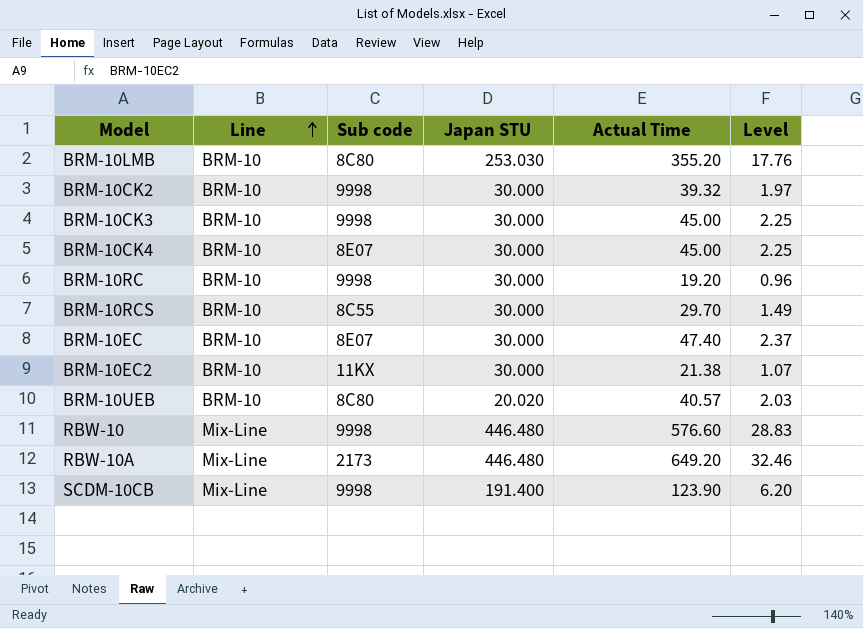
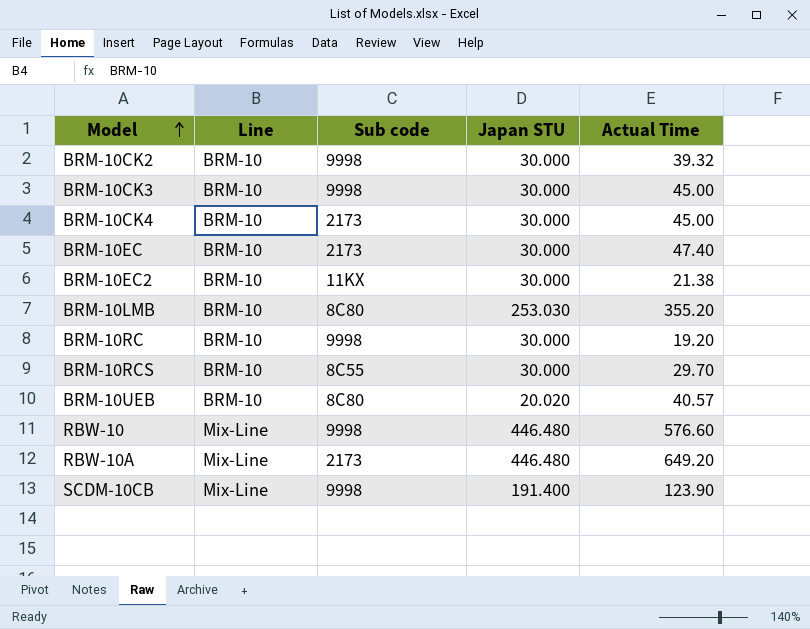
row order: Line ascending -> Model ascending
column Level | formula: [Actual Time] * 0.05 -> none
BRM-10CK4 | Sub code: 8E07 -> 2173
BRM-10EC | Sub code: 8E07 -> 2173

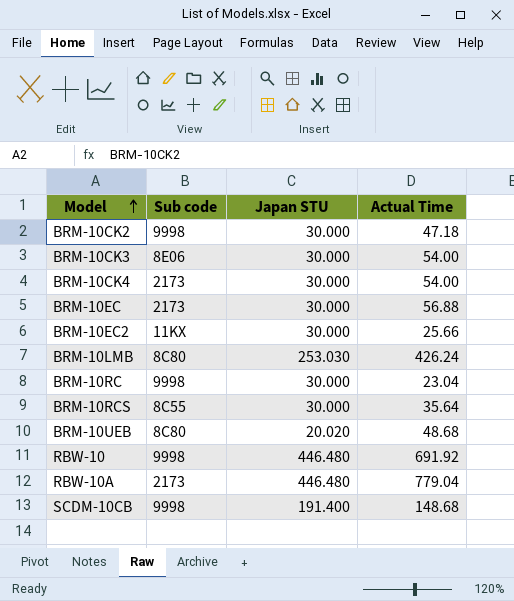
column Line | position: 2 -> none
BRM-10CK2 | Actual Time: 39.32 -> 47.18
BRM-10CK3 | Sub code: 9998 -> 8E06
BRM-10CK3 | Actual Time: 45.00 -> 54.00
BRM-10CK4 | Actual Time: 45.00 -> 54.00
BRM-10EC | Actual Time: 47.40 -> 56.88
BRM-10EC2 | Actual Time: 21.38 -> 25.66
BRM-10LMB | Actual Time: 355.20 -> 426.24
BRM-10RC | Actual Time: 19.20 -> 23.04
BRM-10RCS | Actual Time: 29.70 -> 35.64
BRM-10UEB | Actual Time: 40.57 -> 48.68
RBW-10 | Actual Time: 576.60 -> 691.92
RBW-10A | Actual Time: 649.20 -> 779.04
SCDM-10CB | Actual Time: 123.90 -> 148.68

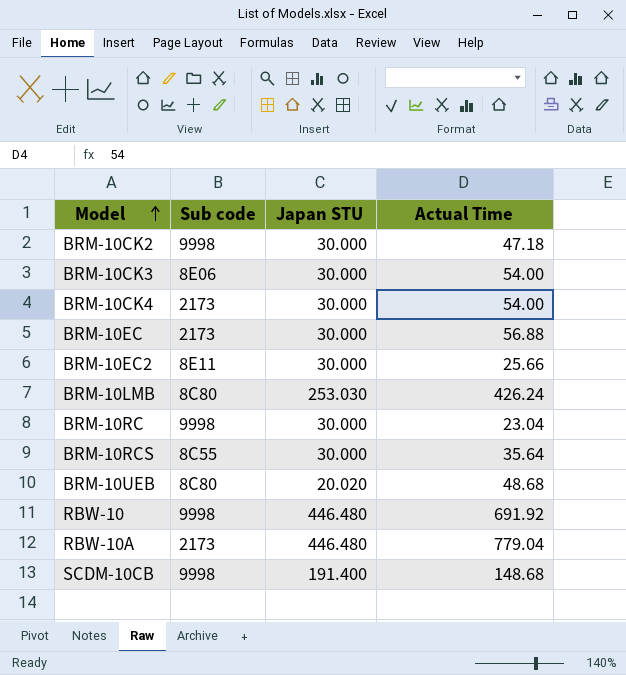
BRM-10EC2 | Sub code: 11KX -> 8E11

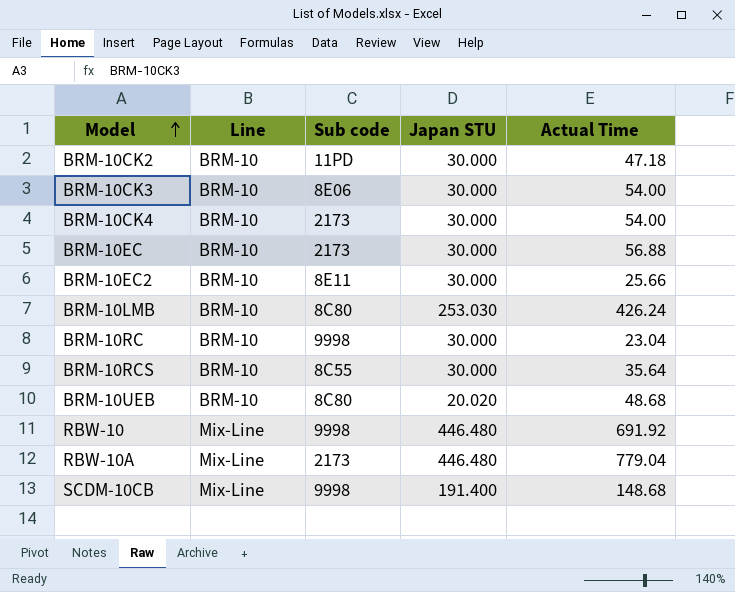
column Line | position: none -> 2
BRM-10CK2 | Sub code: 9998 -> 11PD

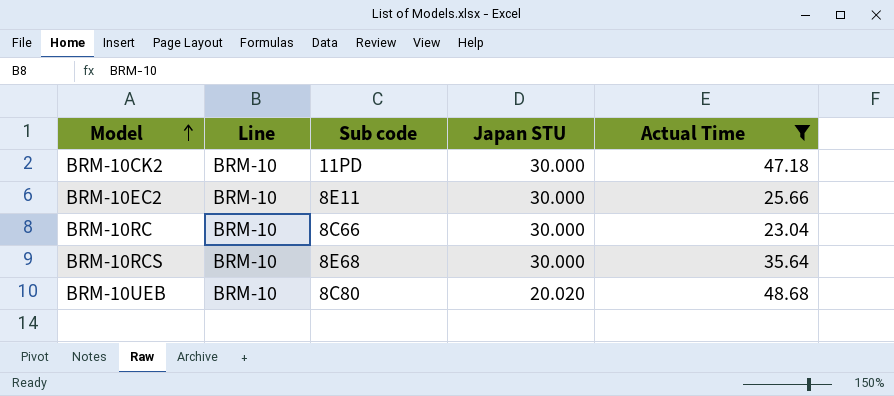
filter: none -> Actual Time <= 48.68
BRM-10RC | Sub code: 9998 -> 8C66
BRM-10RCS | Sub code: 8C55 -> 8E68

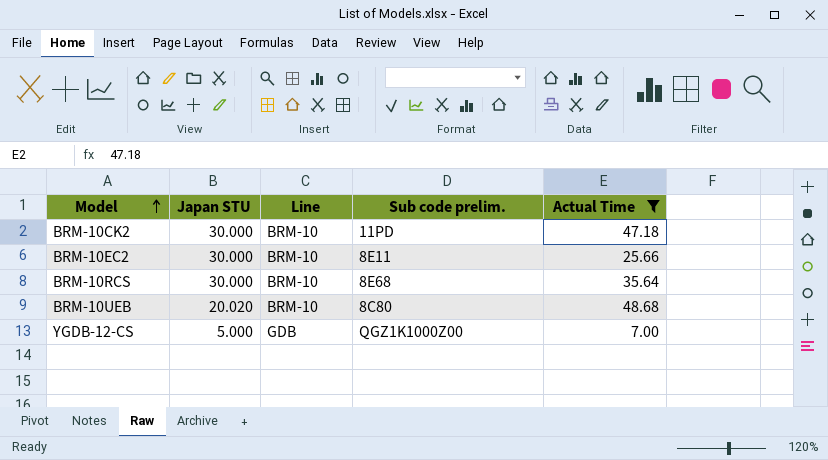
column Japan STU | position: 4 -> 2
column name: Sub code -> Sub code prelim.
row BRM-10RC: BRM-10 | 8C66 | 30.000 | 23.04 -> none
row YGDB-12-CS: none -> 5.000 | GDB | QGZ1K1000Z00 | 7.00

